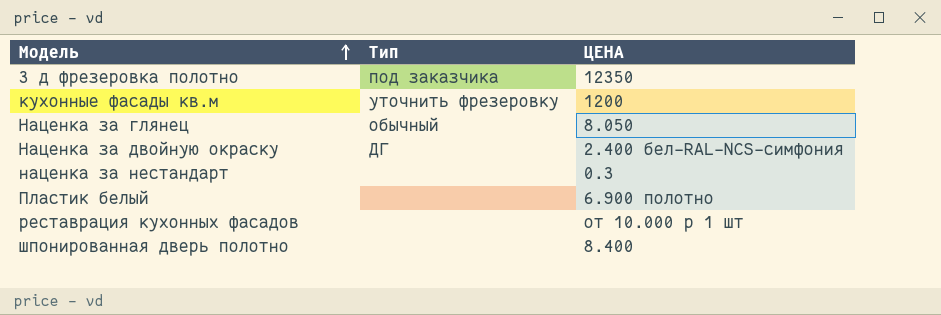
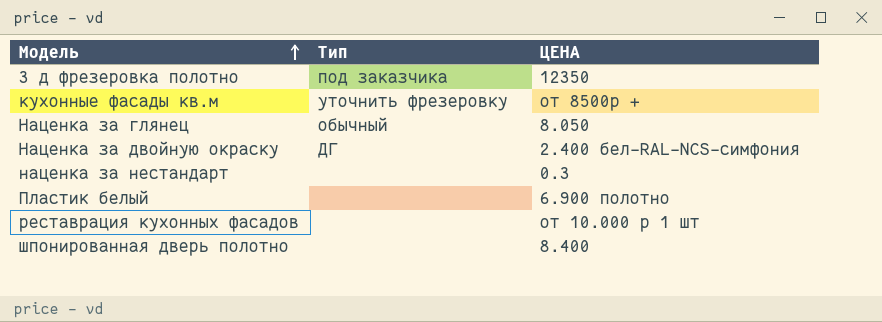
кухонные фасады кв.м | ЦЕНА: 1200 -> от 8500р +

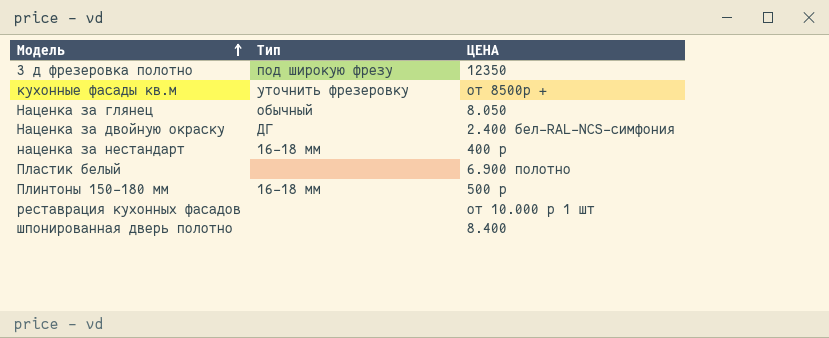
3 д фрезеровка полотно | Тип: под заказчика -> под широкую фрезу
наценка за нестандарт | Тип: none -> 16-18 мм
наценка за нестандарт | ЦЕНА: 0.3 -> 400 р
row Плинтоны 150-180 мм: none -> 16-18 мм | 500 р

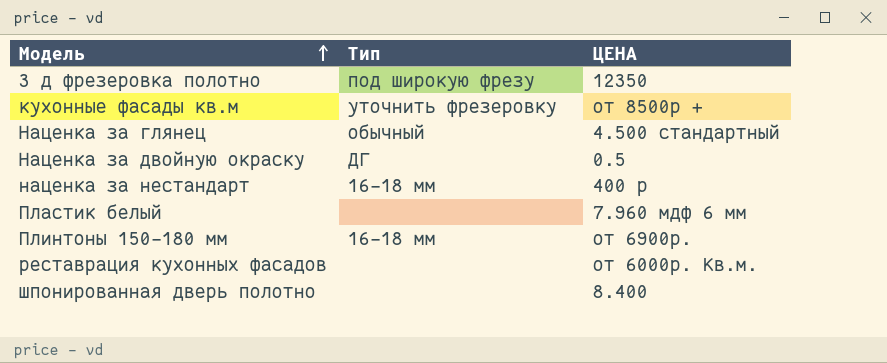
Наценка за глянец | ЦЕНА: 8.050 -> 4.500 стандартный
Наценка за двойную окраску | ЦЕНА: 2.400 бел-RAL-NCS-симфония -> 0.5
Пластик белый | ЦЕНА: 6.900 полотно -> 7.960 мдф 6 мм
Плинтоны 150-180 мм | ЦЕНА: 500 р -> от 6900р.
реставрация кухонных фасадов | ЦЕНА: от 10.000 р 1 шт -> от 6000р. Кв.м.

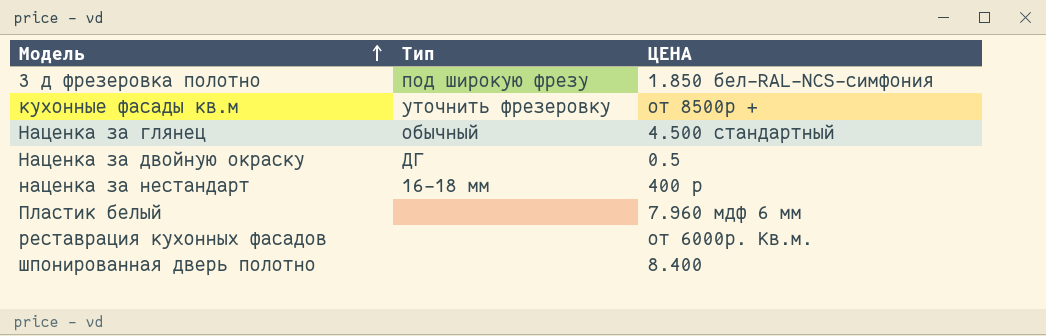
row Плинтоны 150-180 мм: 16-18 мм | от 6900р. -> none
3 д фрезеровка полотно | ЦЕНА: 12350 -> 1.850 бел-RAL-NCS-симфония

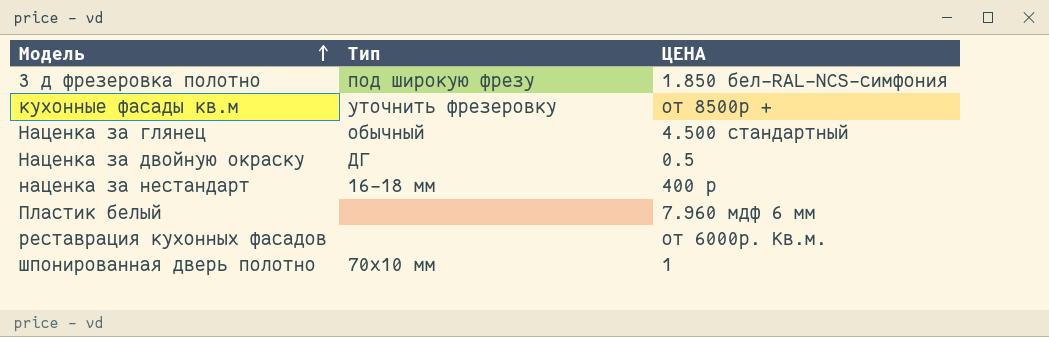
шпонированная дверь полотно | Тип: none -> 70х10 мм
шпонированная дверь полотно | ЦЕНА: 8.400 -> 1

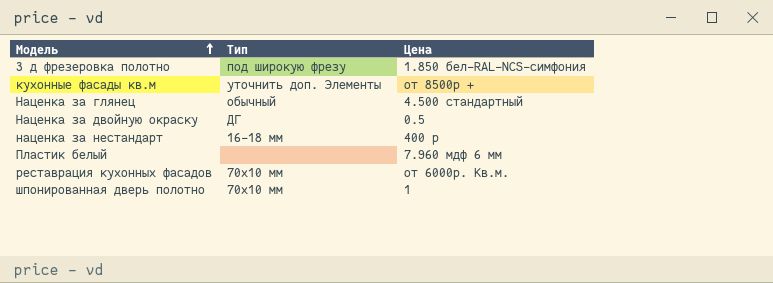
column name: ЦЕНА -> Цена
кухонные фасады кв.м | Тип: уточнить фрезеровку -> уточнить доп. Элементы
реставрация кухонных фасадов | Тип: none -> 70х10 мм

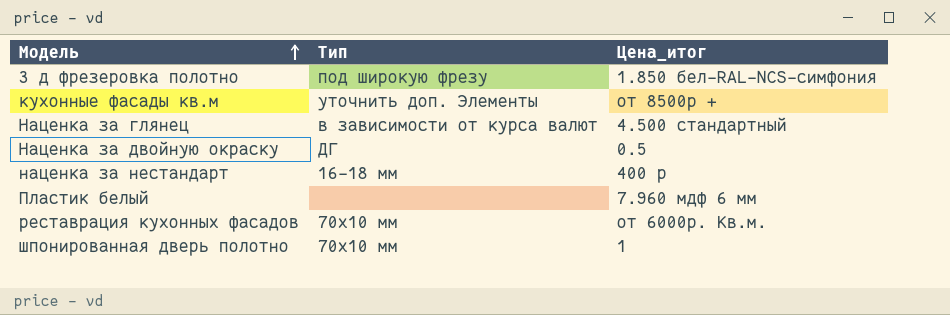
column name: Цена -> Цена_итог
Наценка за глянец | Тип: обычный -> в зависимости от курса валют

